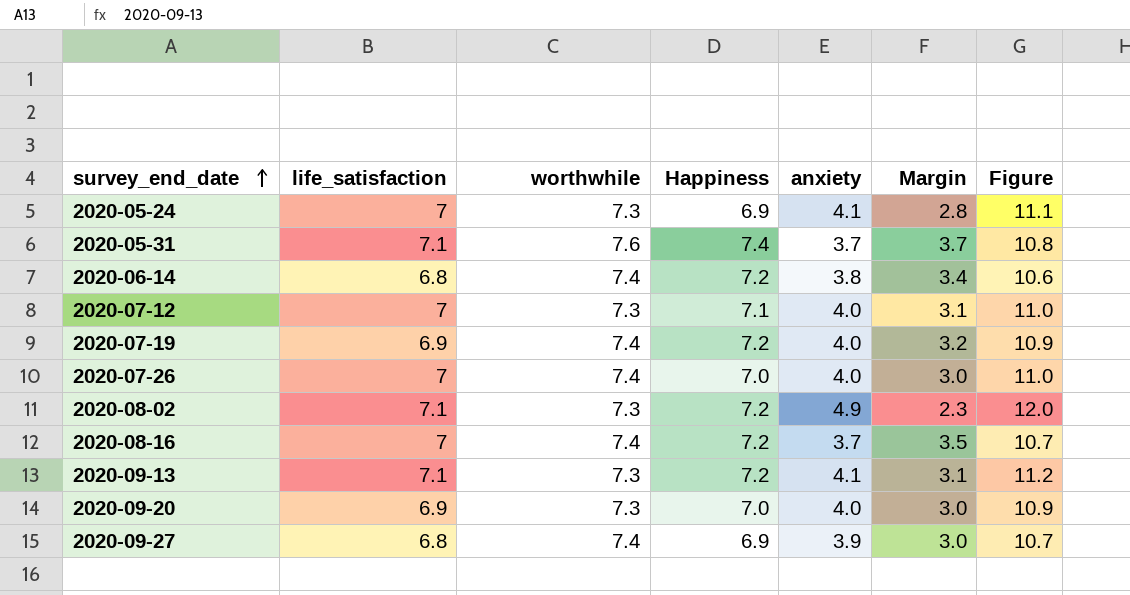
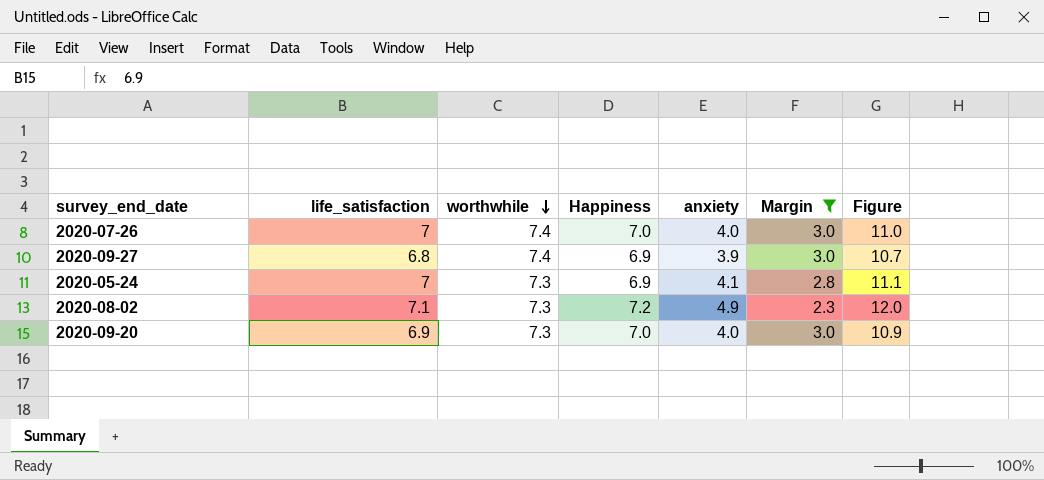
filter: none -> Margin <= 3.0
row order: survey_end_date ascending -> worthwhile descending

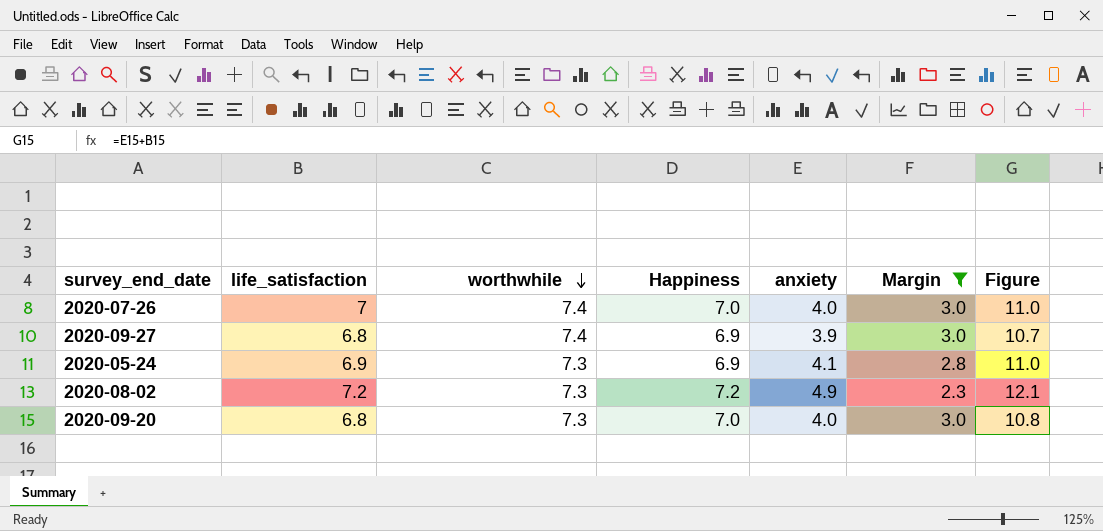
2020-05-24 | life_satisfaction: 7 -> 6.9
2020-05-24 | Figure: 11.1 -> 11.0
2020-08-02 | life_satisfaction: 7.1 -> 7.2
2020-08-02 | Figure: 12.0 -> 12.1
2020-09-20 | life_satisfaction: 6.9 -> 6.8
2020-09-20 | Figure: 10.9 -> 10.8

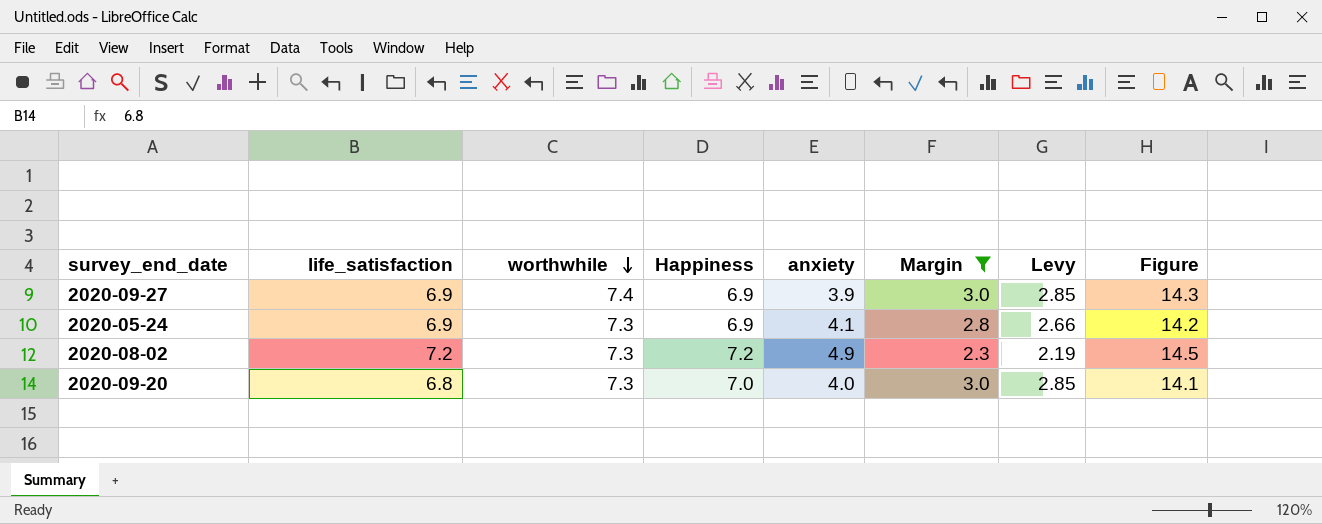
column Levy | formula: none -> [Margin] * 0.95
column Figure | formula: [life_satisfaction] + [anxiety] -> [life_satisfaction] + [worthwhile]
row 2020-07-26: 7 | 7.4 | 7.0 | 4.0 | 3.0 | 11.0 -> none
2020-09-27 | life_satisfaction: 6.8 -> 6.9

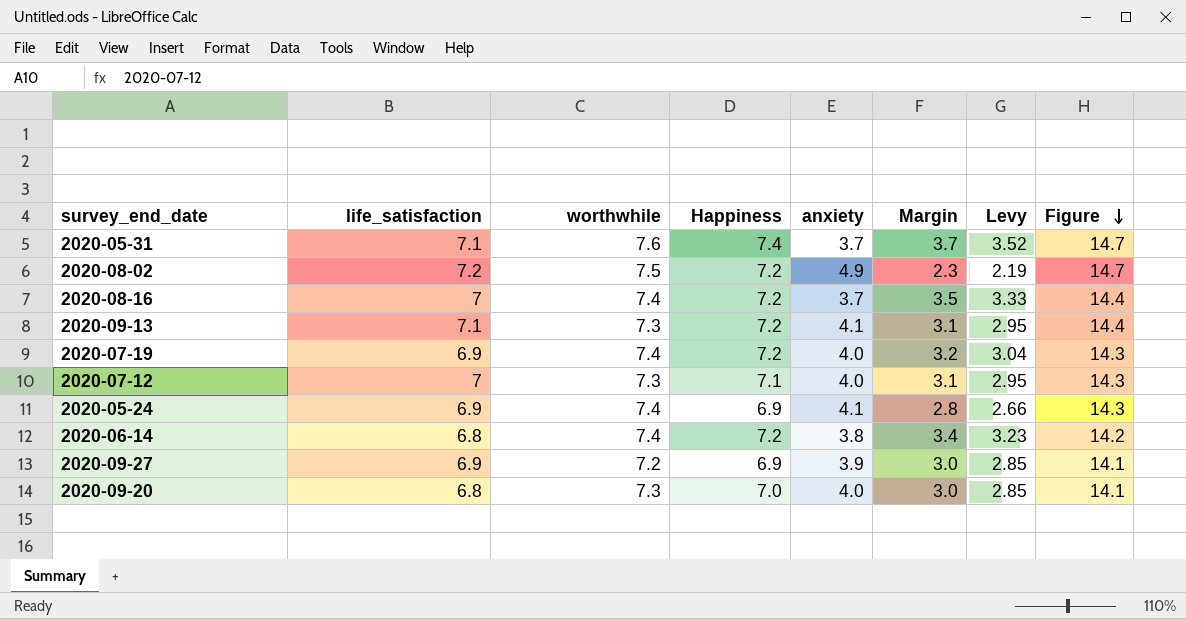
filter: Margin <= 3.0 -> none
row order: worthwhile descending -> Figure descending
2020-08-02 | worthwhile: 7.3 -> 7.5
2020-08-02 | Figure: 14.5 -> 14.7
2020-05-24 | worthwhile: 7.3 -> 7.4
2020-05-24 | Figure: 14.2 -> 14.3
2020-09-27 | worthwhile: 7.4 -> 7.2
2020-09-27 | Figure: 14.3 -> 14.1

